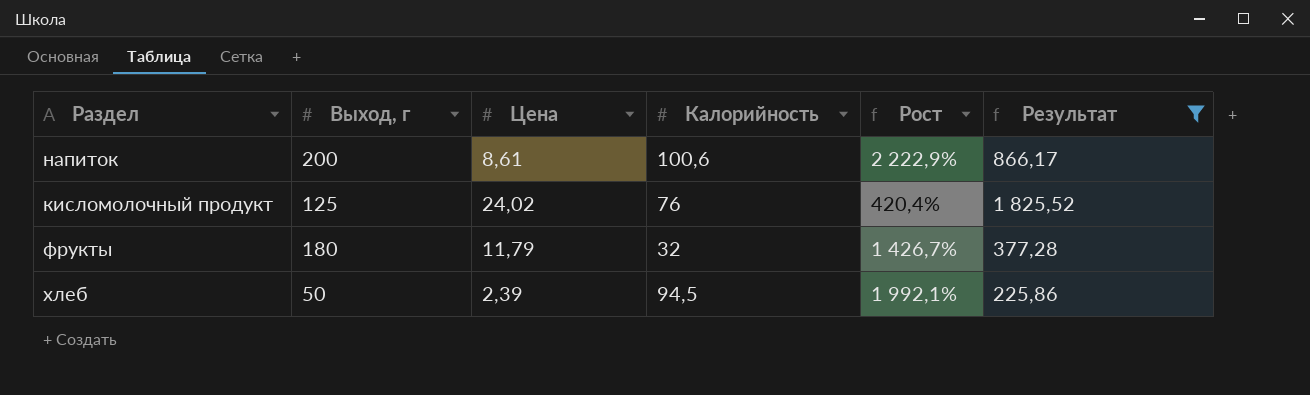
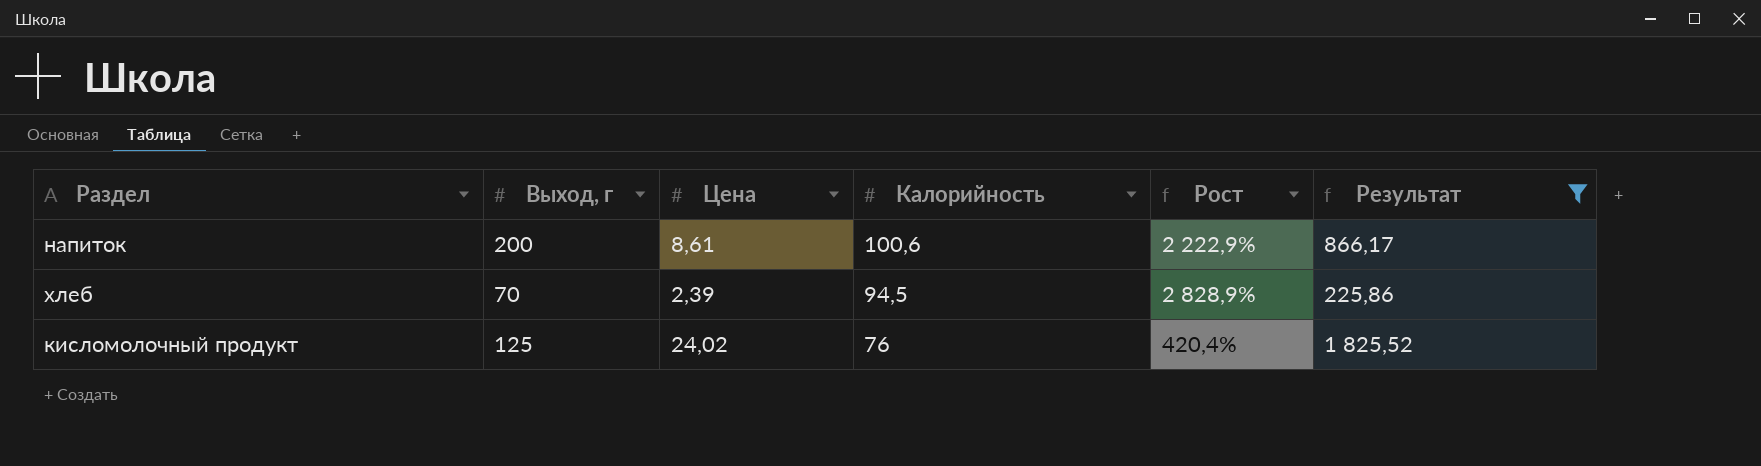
row order: none -> Калорийность descending
row фрукты: 180 | 11,79 | 32 | 1 426,7% | 377,28 -> none
хлеб | Выход, г: 50 -> 70
хлеб | Рост: 1 992,1% -> 2 828,9%

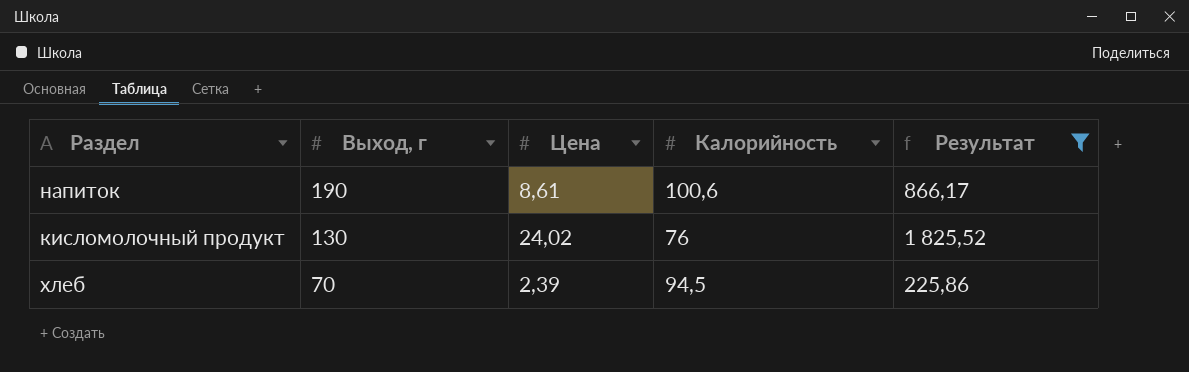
row order: Калорийность descending -> Выход, г descending
column Рост | formula: ([Выход, г] - [Цена]) / [Цена] -> none
напиток | Выход, г: 200 -> 190
кисломолочный продукт | Выход, г: 125 -> 130

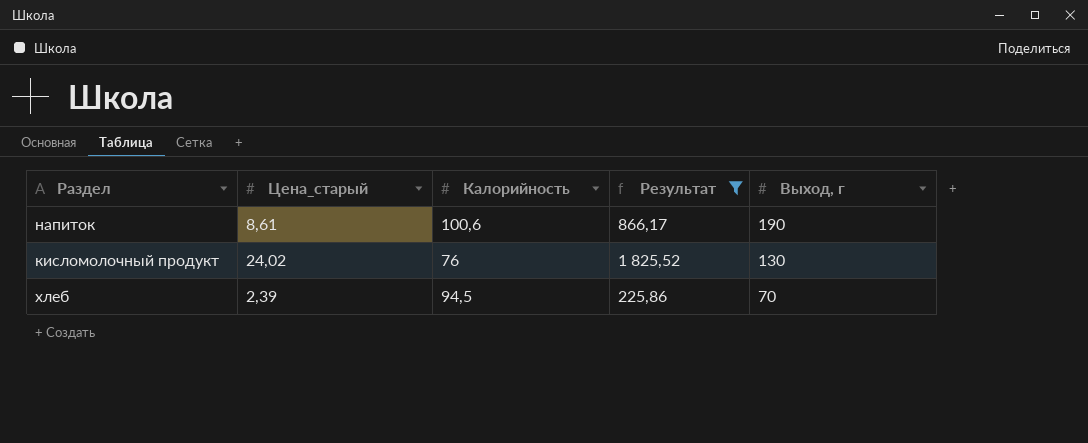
column name: Цена -> Цена_старый
column Выход, г | position: 2 -> 5

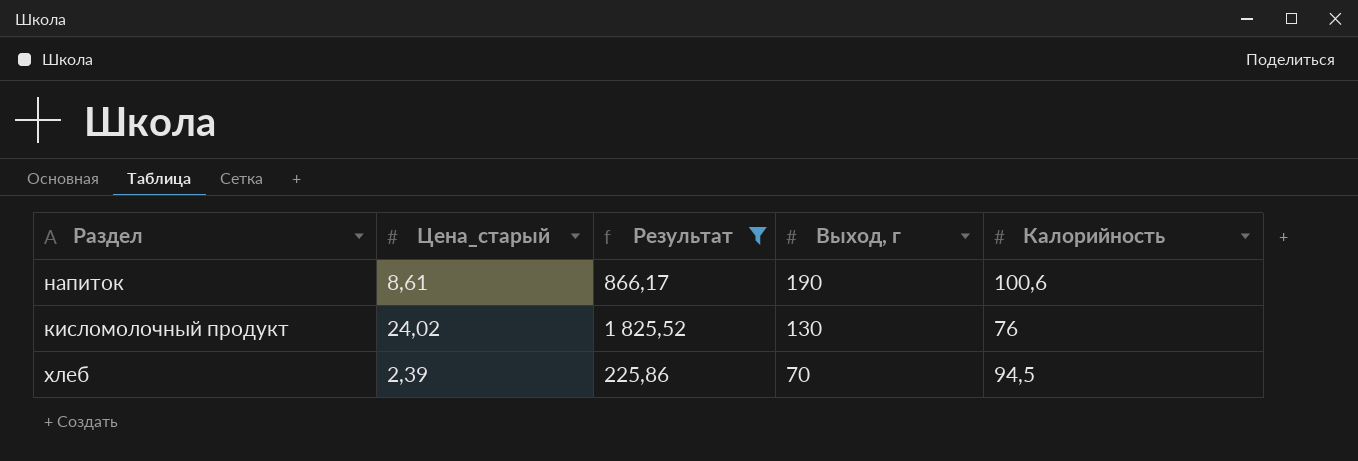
column Калорийность | position: 3 -> 5

